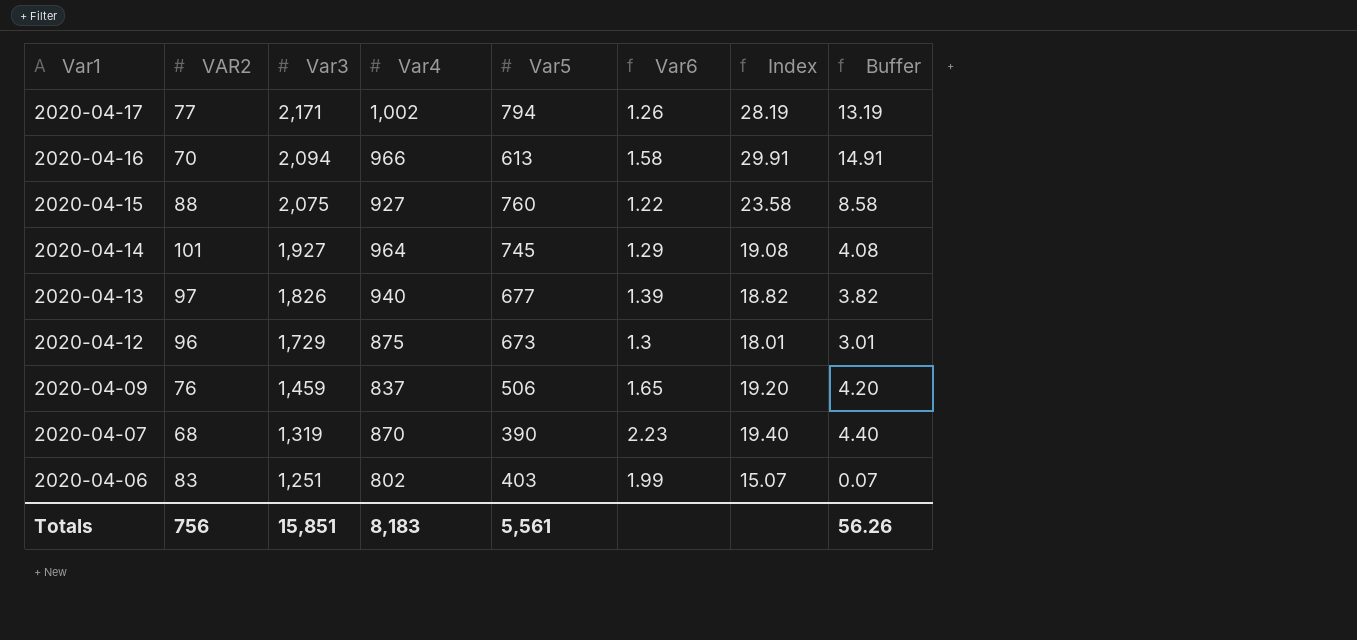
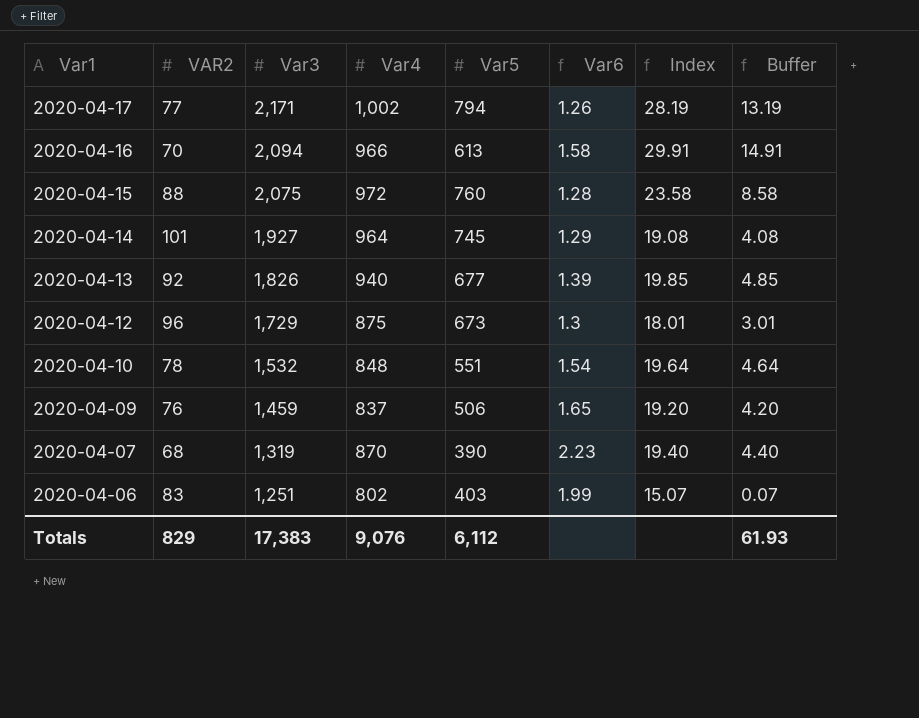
2020-04-15 | Var4: 927 -> 972
2020-04-15 | Var6: 1.22 -> 1.28
2020-04-13 | VAR2: 97 -> 92
2020-04-13 | Index: 18.82 -> 19.85
2020-04-13 | Buffer: 3.82 -> 4.85
row 2020-04-10: none -> 78 | 1,532 | 848 | 551 | 1.54 | 19.64 | 4.64
Totals | VAR2: 756 -> 829
Totals | Var3: 15,851 -> 17,383
Totals | Var4: 8,183 -> 9,076
Totals | Var5: 5,561 -> 6,112
Totals | Buffer: 56.26 -> 61.93

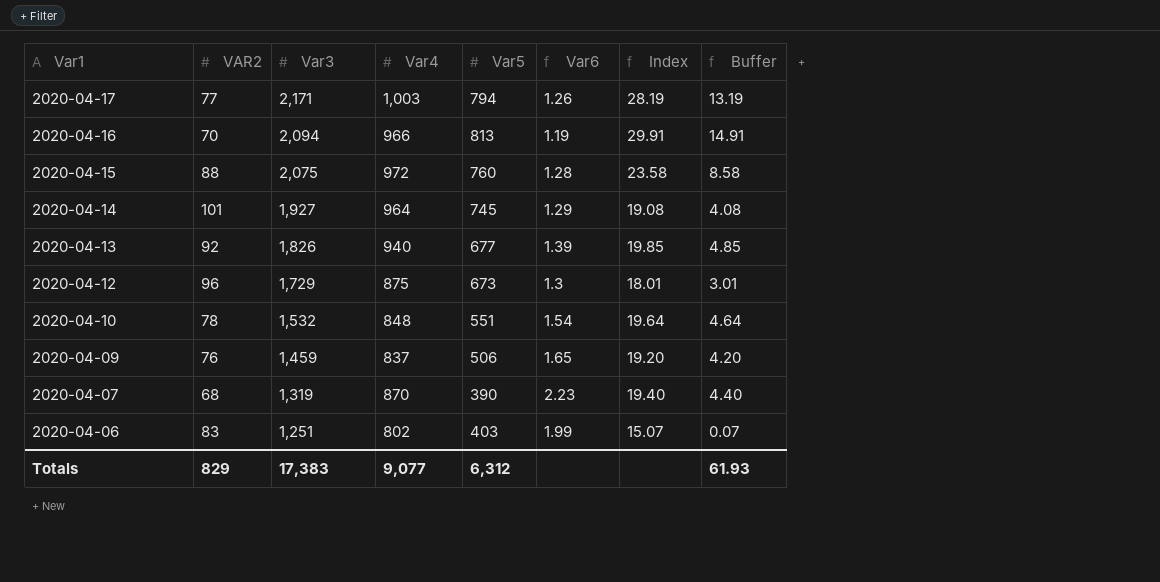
2020-04-17 | Var4: 1,002 -> 1,003
2020-04-16 | Var5: 613 -> 813
2020-04-16 | Var6: 1.58 -> 1.19
Totals | Var4: 9,076 -> 9,077
Totals | Var5: 6,112 -> 6,312

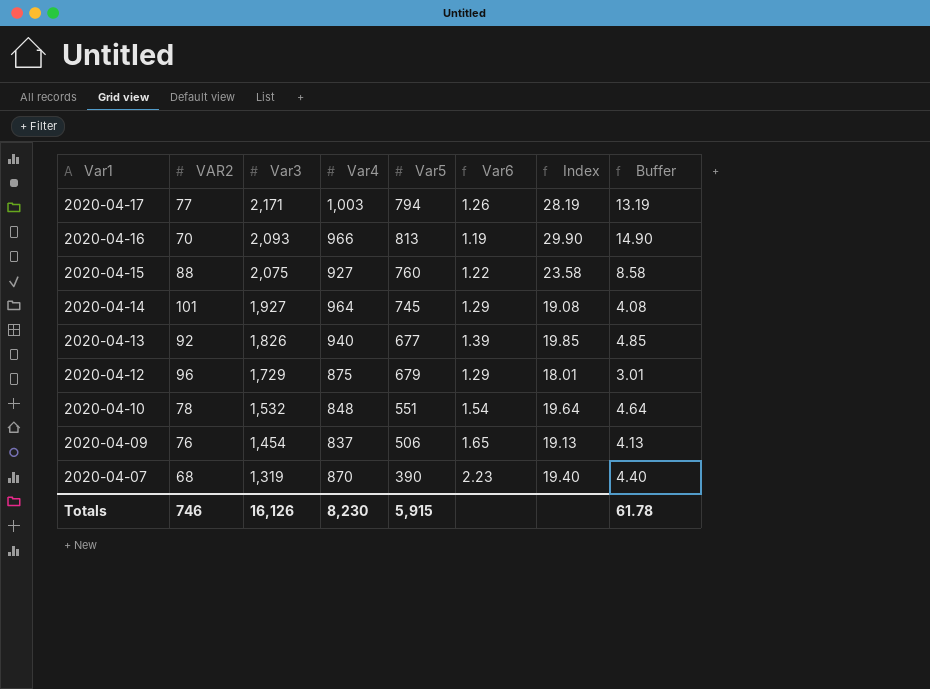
row 2020-04-06: 83 | 1,251 | 802 | 403 | 1.99 | 15.07 | 0.07 -> none
2020-04-16 | Var3: 2,094 -> 2,093
2020-04-16 | Index: 29.91 -> 29.90
2020-04-16 | Buffer: 14.91 -> 14.90
2020-04-15 | Var4: 972 -> 927
2020-04-15 | Var6: 1.28 -> 1.22
2020-04-12 | Var5: 673 -> 679
2020-04-12 | Var6: 1.3 -> 1.29
2020-04-09 | Var3: 1,459 -> 1,454
2020-04-09 | Index: 19.20 -> 19.13
2020-04-09 | Buffer: 4.20 -> 4.13
Totals | VAR2: 829 -> 746
Totals | Var3: 17,383 -> 16,126
Totals | Var4: 9,077 -> 8,230
Totals | Var5: 6,312 -> 5,915
Totals | Buffer: 61.93 -> 61.78

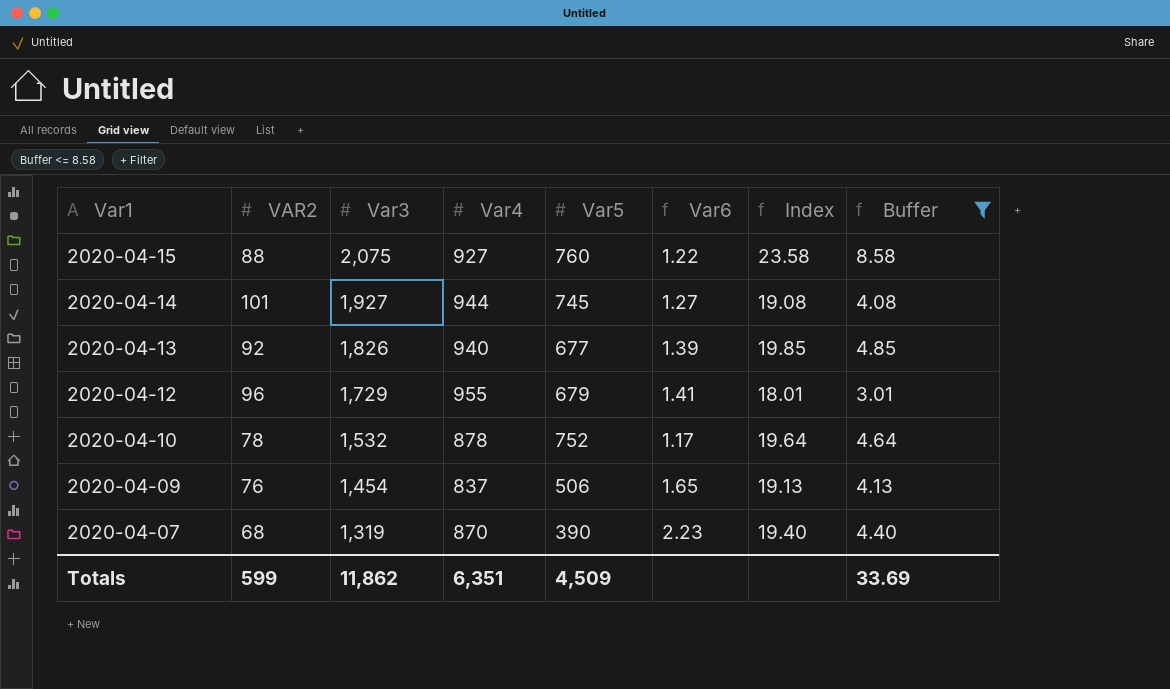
filter: none -> Buffer <= 8.58
2020-04-14 | Var4: 964 -> 944
2020-04-14 | Var6: 1.29 -> 1.27
2020-04-12 | Var4: 875 -> 955
2020-04-12 | Var6: 1.29 -> 1.41
2020-04-10 | Var4: 848 -> 878
2020-04-10 | Var5: 551 -> 752
2020-04-10 | Var6: 1.54 -> 1.17
Totals | VAR2: 746 -> 599
Totals | Var3: 16,126 -> 11,862
Totals | Var4: 8,230 -> 6,351
Totals | Var5: 5,915 -> 4,509
Totals | Buffer: 61.78 -> 33.69

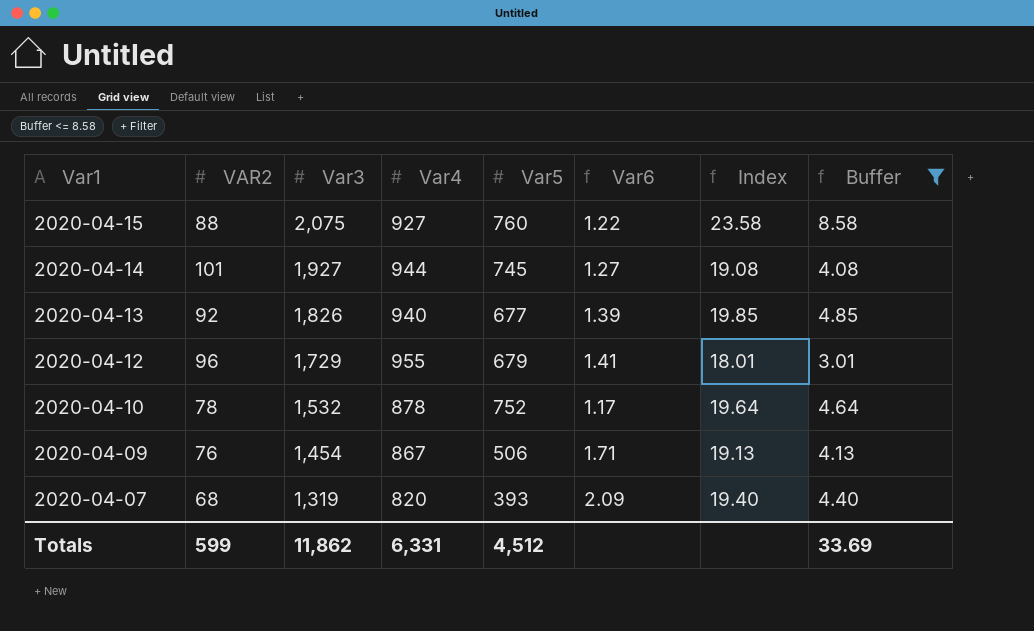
2020-04-09 | Var4: 837 -> 867
2020-04-09 | Var6: 1.65 -> 1.71
2020-04-07 | Var4: 870 -> 820
2020-04-07 | Var5: 390 -> 393
2020-04-07 | Var6: 2.23 -> 2.09
Totals | Var4: 6,351 -> 6,331
Totals | Var5: 4,509 -> 4,512

